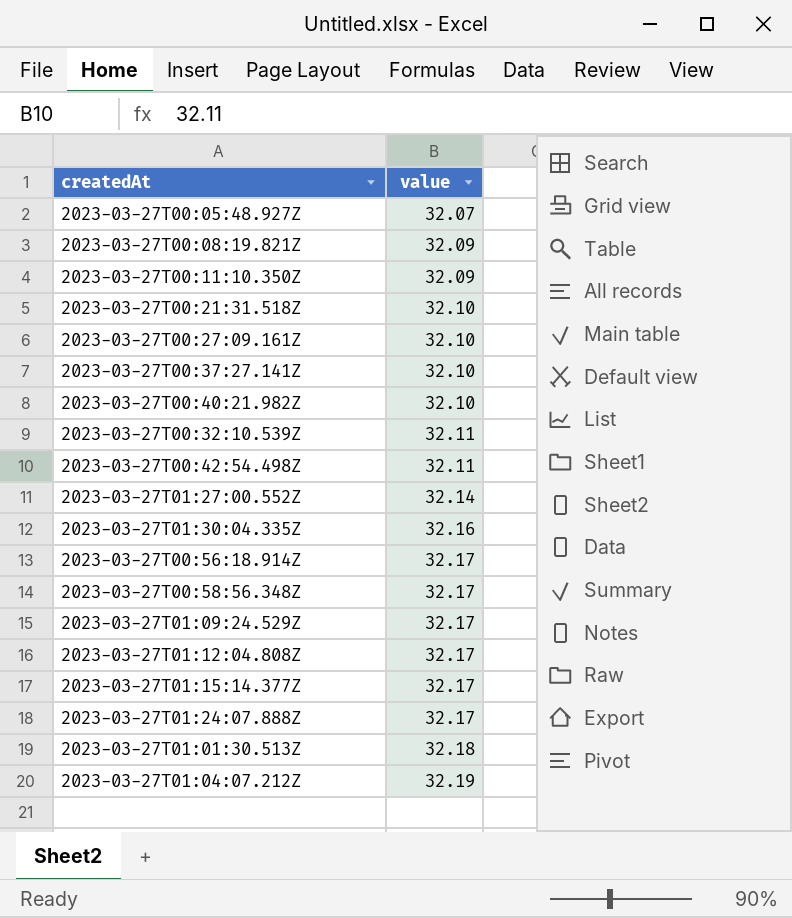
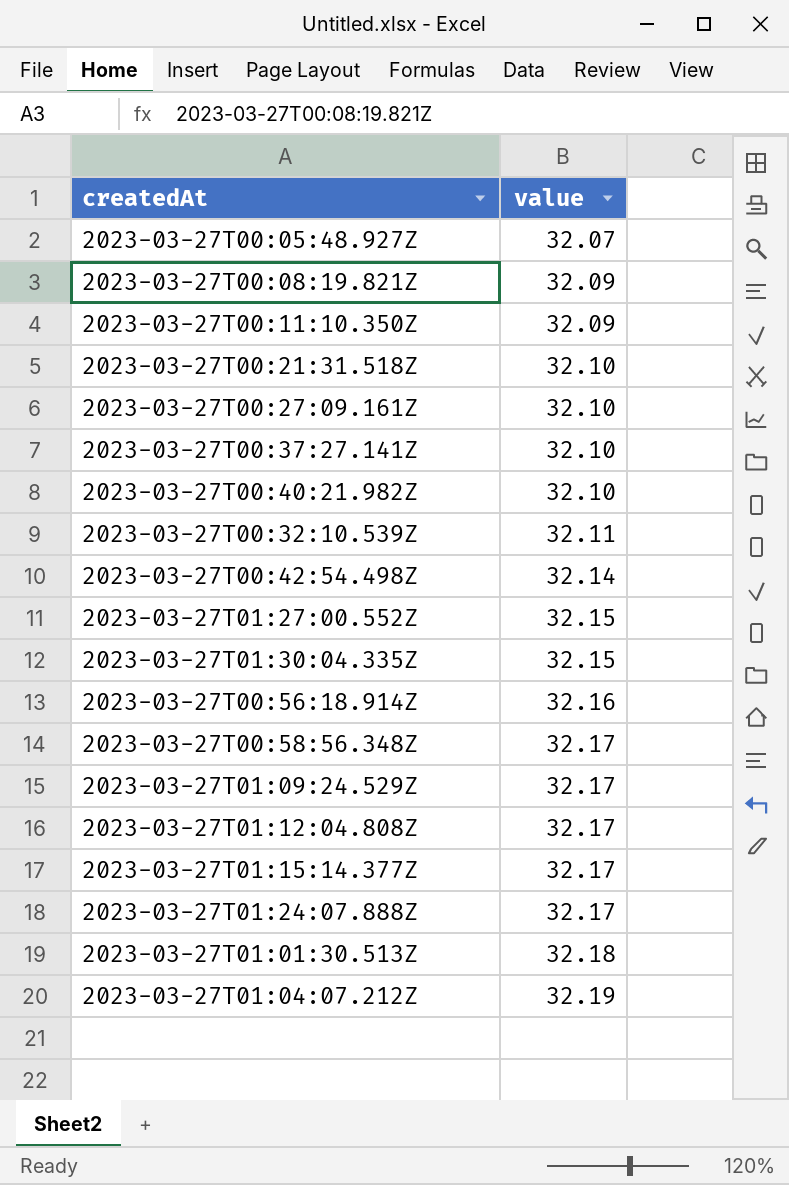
2023-03-27T00:42:54.498Z | value: 32.11 -> 32.14
2023-03-27T01:27:00.552Z | value: 32.14 -> 32.15
2023-03-27T01:30:04.335Z | value: 32.16 -> 32.15
2023-03-27T00:56:18.914Z | value: 32.17 -> 32.16

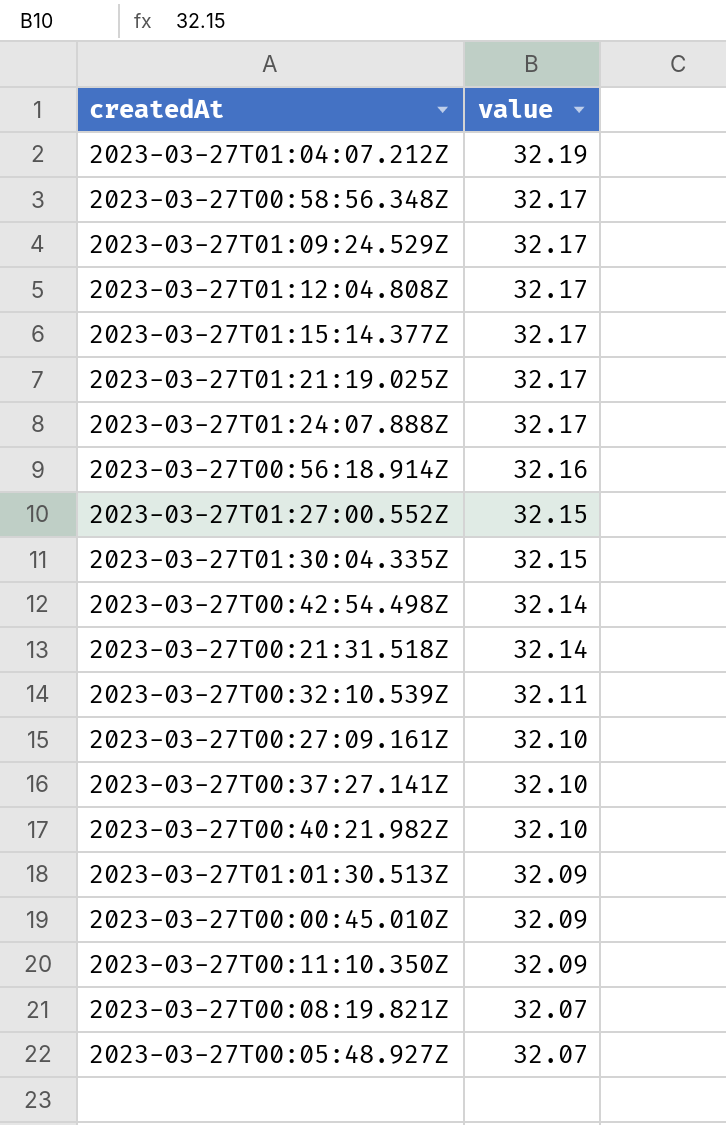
row order: value ascending -> value descending
row 2023-03-27T01:21:19.025Z: none -> 32.17
2023-03-27T00:21:31.518Z | value: 32.10 -> 32.14
2023-03-27T01:01:30.513Z | value: 32.18 -> 32.09
row 2023-03-27T00:00:45.010Z: none -> 32.09
2023-03-27T00:08:19.821Z | value: 32.09 -> 32.07

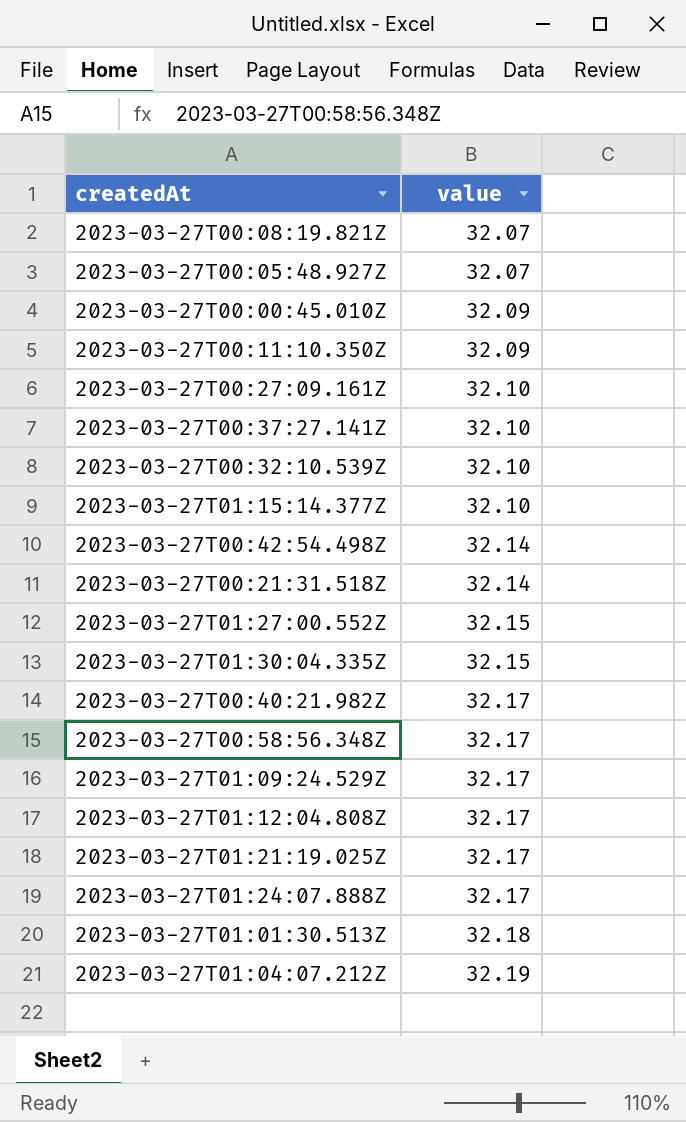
row order: value descending -> value ascending
row 2023-03-27T00:56:18.914Z: 32.16 -> none
2023-03-27T00:32:10.539Z | value: 32.11 -> 32.10
2023-03-27T01:15:14.377Z | value: 32.17 -> 32.10
2023-03-27T00:40:21.982Z | value: 32.10 -> 32.17
2023-03-27T01:01:30.513Z | value: 32.09 -> 32.18

